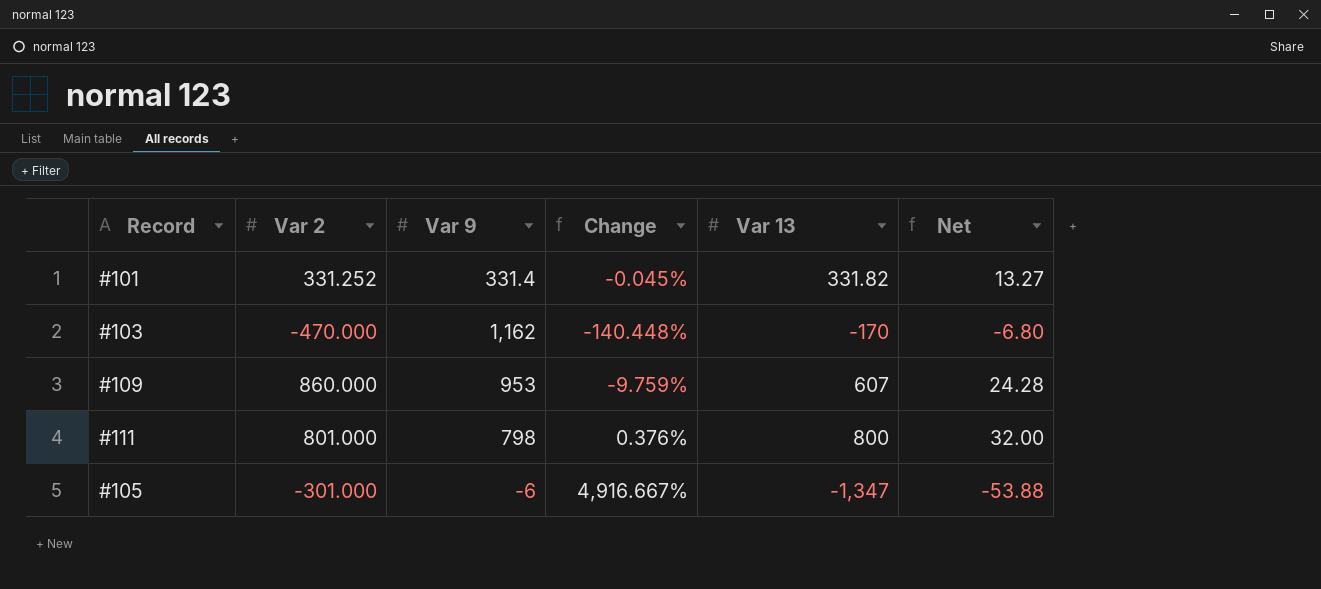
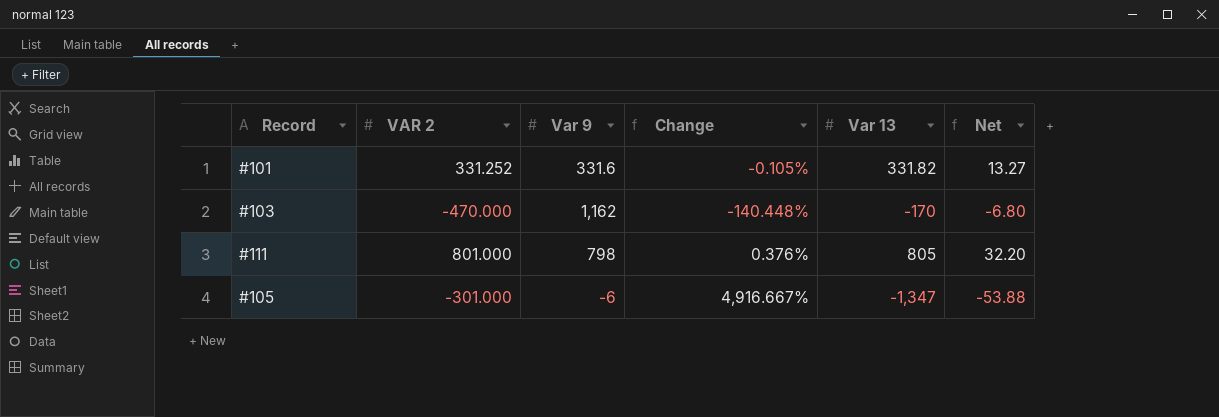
column name: Var 2 -> VAR 2
row #109: 860.000 | 953 | -9.759% | 607 | 24.28 -> none
#101 | Var 9: 331.4 -> 331.6
#101 | Change: -0.045% -> -0.105%
#111 | Var 13: 800 -> 805
#111 | Net: 32.00 -> 32.20

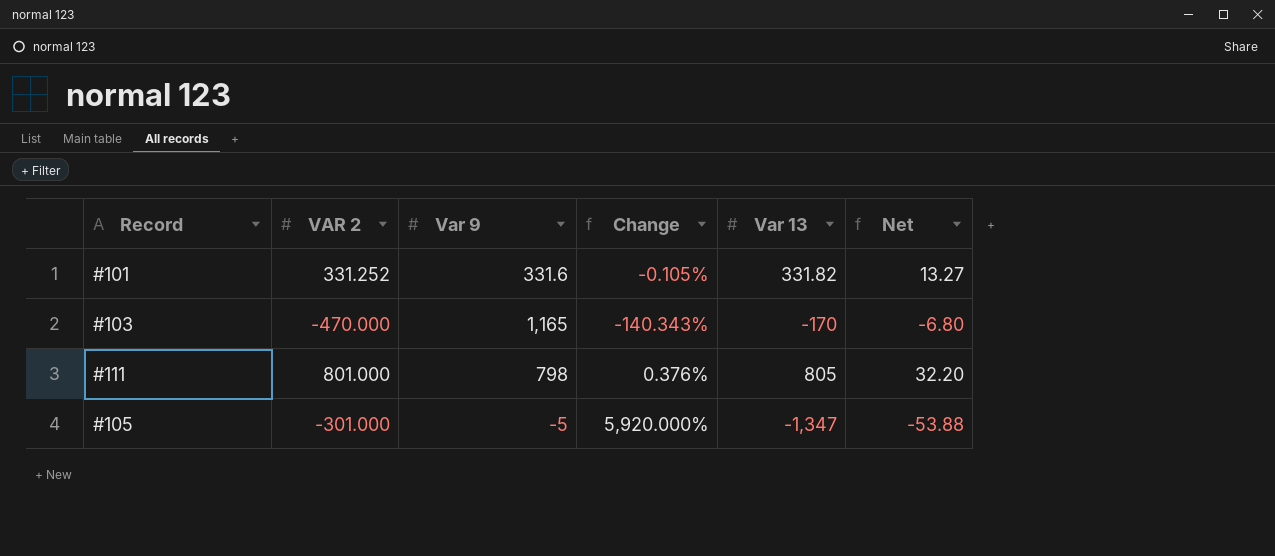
#103 | Var 9: 1,162 -> 1,165
#103 | Change: -140.448% -> -140.343%
#105 | Var 9: -6 -> -5
#105 | Change: 4,916.667% -> 5,920.000%

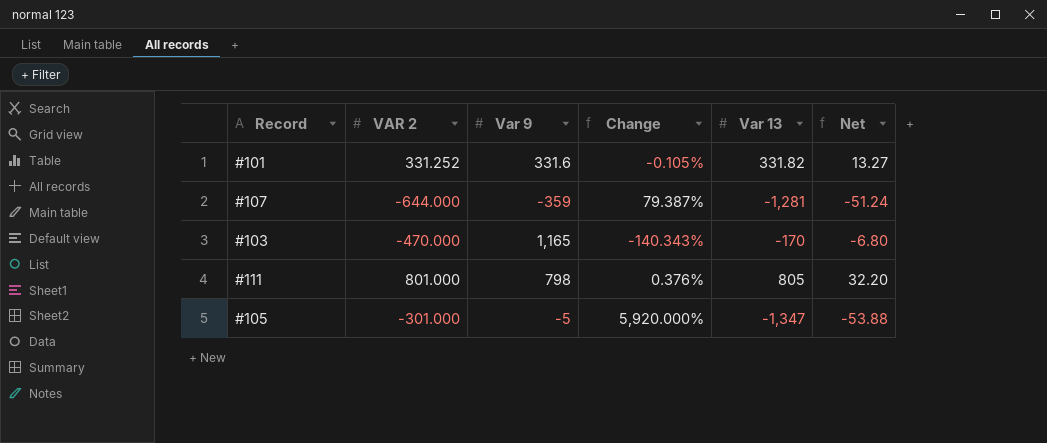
row #107: none -> -644.000 | -359 | 79.387% | -1,281 | -51.24

